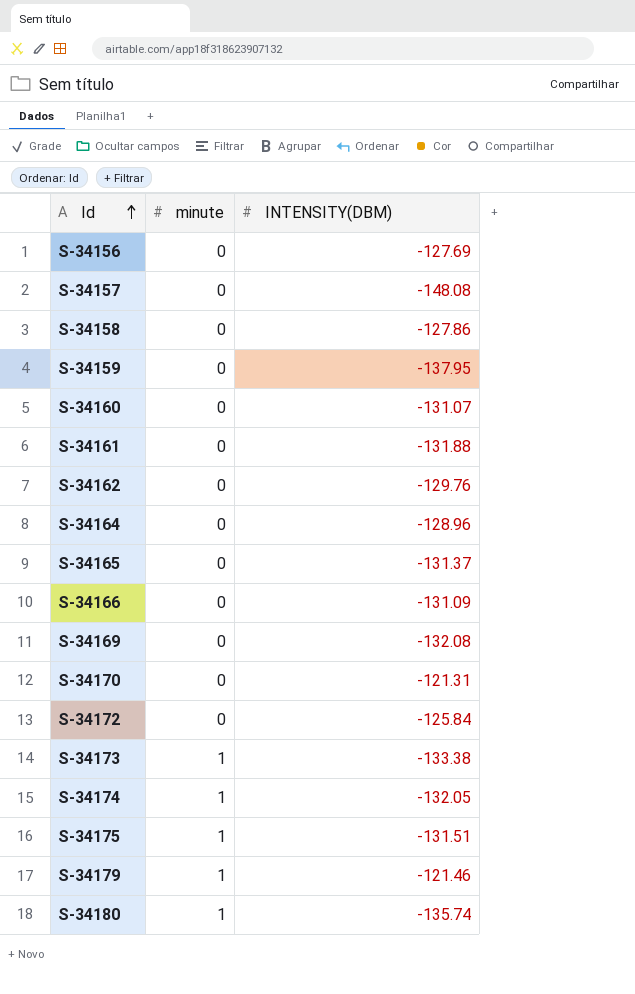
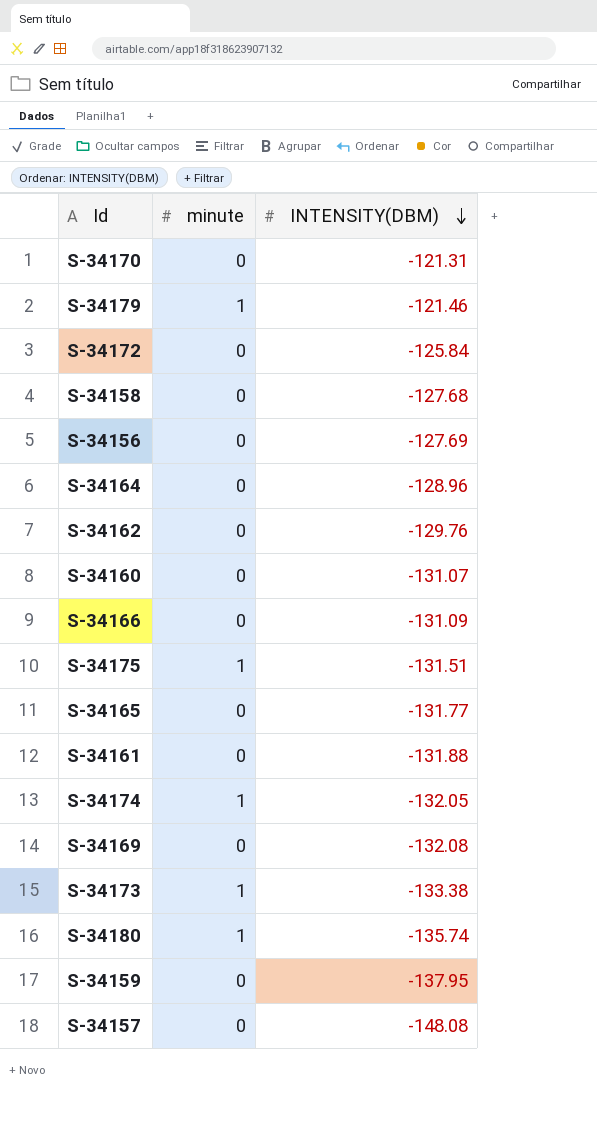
row order: Id ascending -> INTENSITY(DBM) descending
S-34158 | INTENSITY(DBM): -127.86 -> -127.68
S-34165 | INTENSITY(DBM): -131.37 -> -131.77

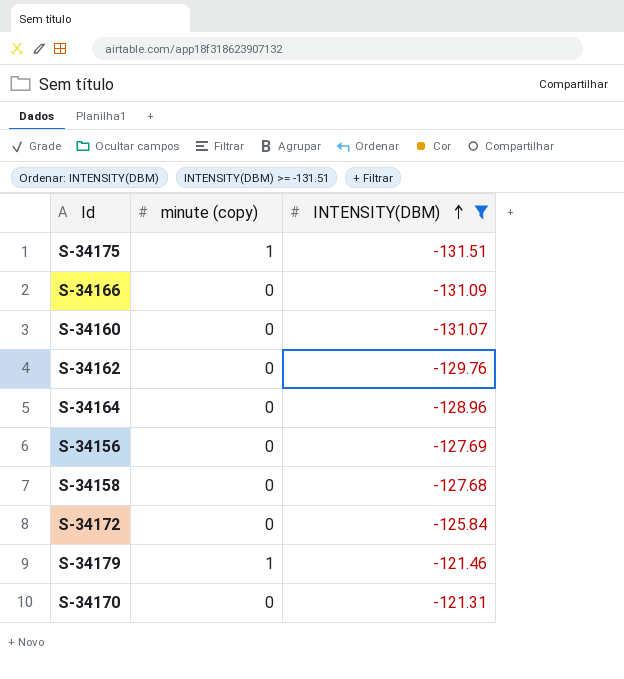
filter: none -> INTENSITY(DBM) >= -131.51
row order: INTENSITY(DBM) descending -> INTENSITY(DBM) ascending
column name: minute -> minute (copy)

